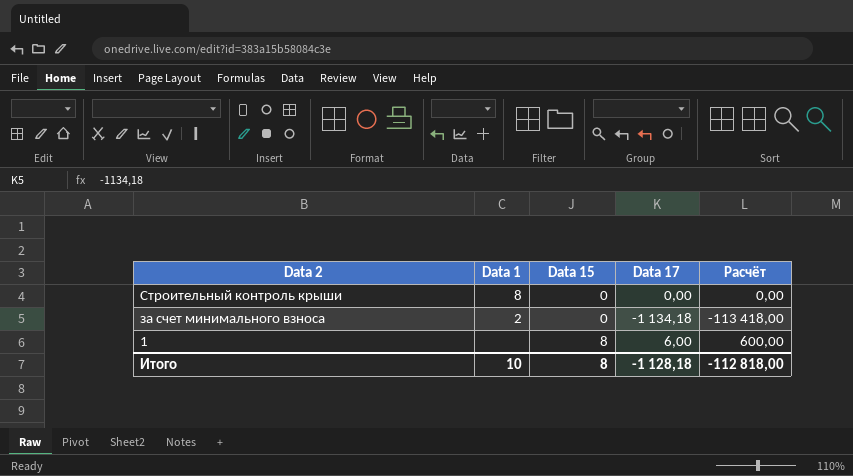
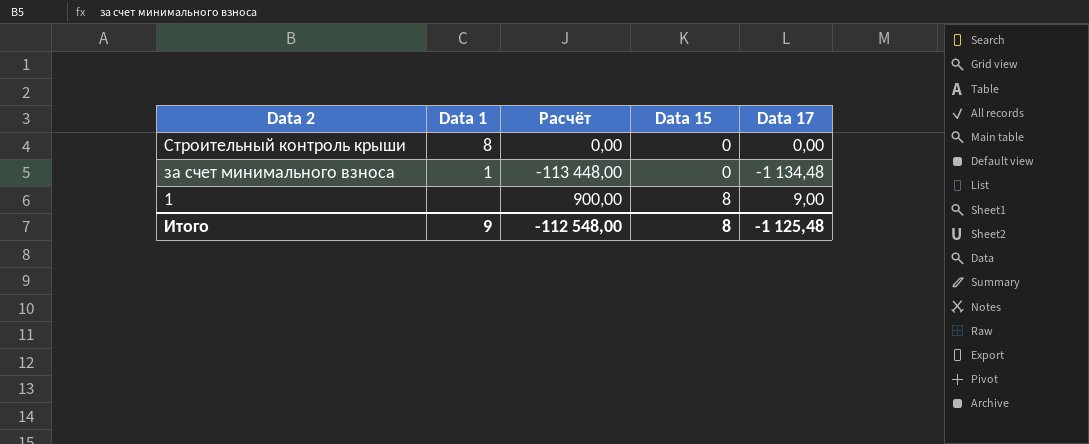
column Расчёт | position: 5 -> 3
за счет минимального взноса | Data 1: 2 -> 1
за счет минимального взноса | Расчёт: -113 418,00 -> -113 448,00
за счет минимального взноса | Data 17: -1 134,18 -> -1 134,48
1 | Расчёт: 600,00 -> 900,00
1 | Data 17: 6,00 -> 9,00
Итого | Data 1: 10 -> 9
Итого | Расчёт: -112 818,00 -> -112 548,00
Итого | Data 17: -1 128,18 -> -1 125,48

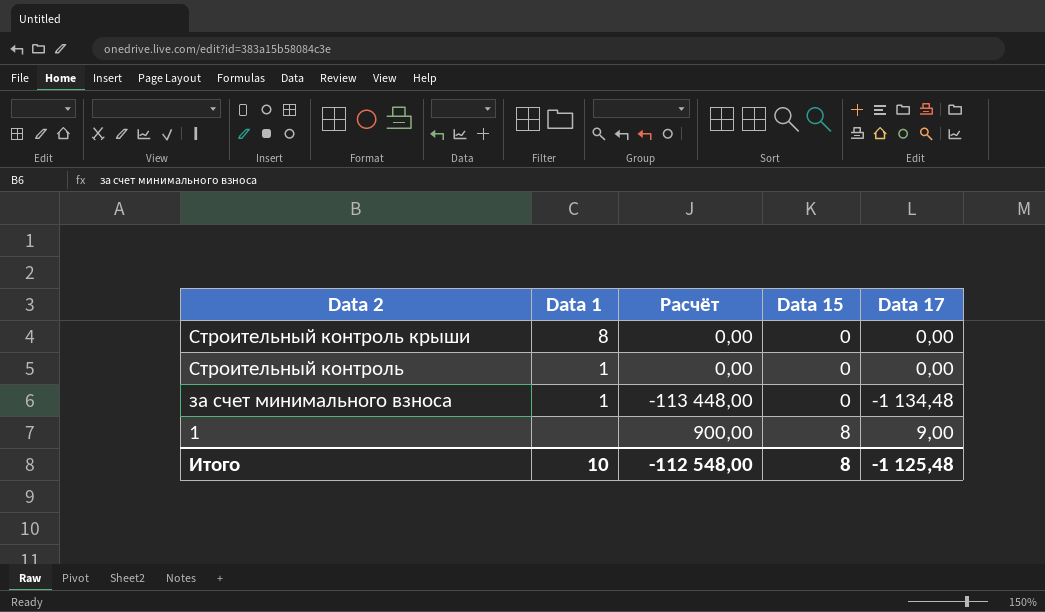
row Строительный контроль: none -> 1 | 0,00 | 0 | 0,00
Итого | Data 1: 9 -> 10

